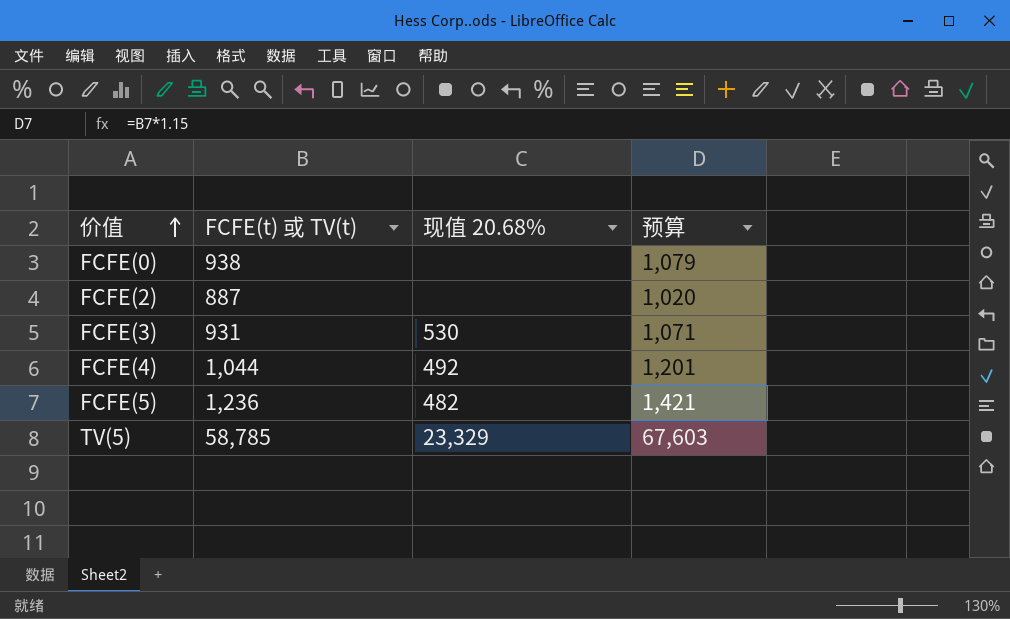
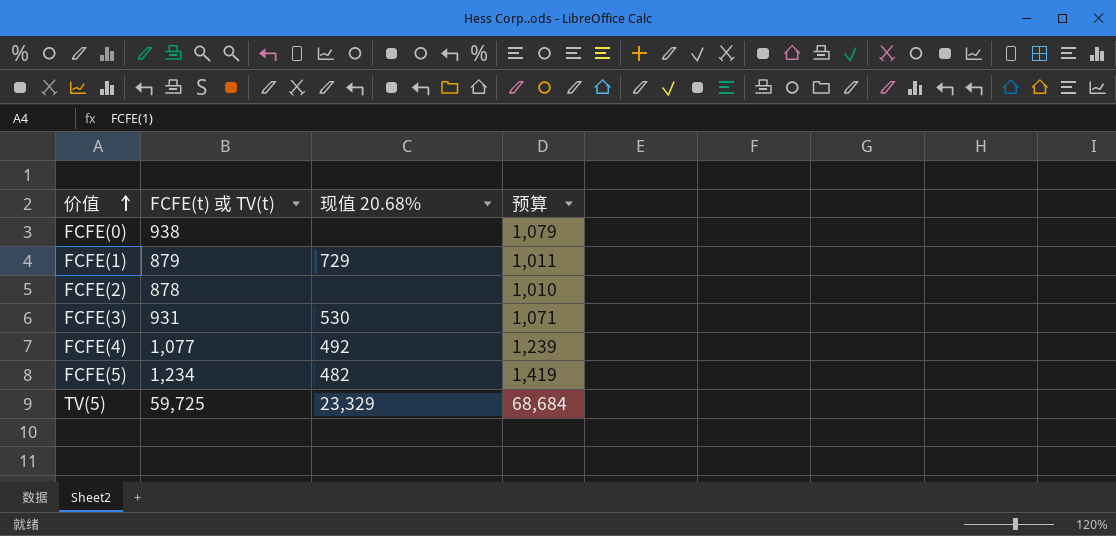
row FCFE(1): none -> 879 | 729 | 1,011
FCFE(2) | FCFE(t) 或 TV(t): 887 -> 878
FCFE(2) | 预算: 1,020 -> 1,010
FCFE(4) | FCFE(t) 或 TV(t): 1,044 -> 1,077
FCFE(4) | 预算: 1,201 -> 1,239
FCFE(5) | FCFE(t) 或 TV(t): 1,236 -> 1,234
FCFE(5) | 预算: 1,421 -> 1,419
TV(5) | FCFE(t) 或 TV(t): 58,785 -> 59,725
TV(5) | 预算: 67,603 -> 68,684

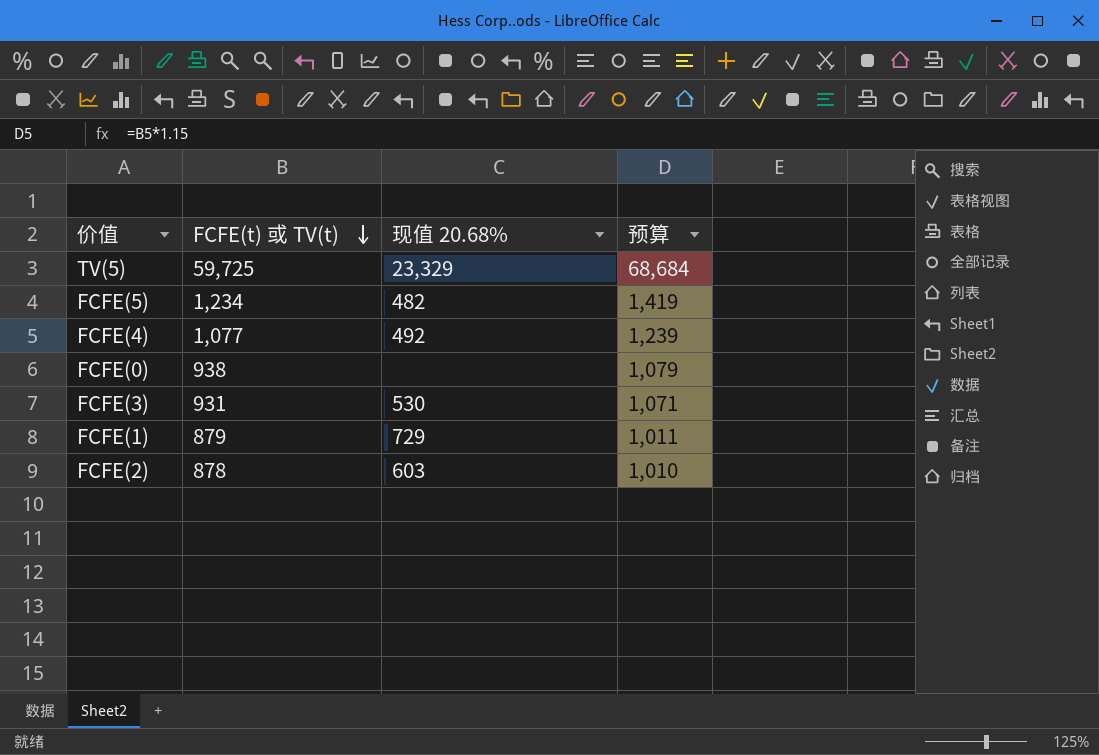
row order: 价值 ascending -> FCFE(t) 或 TV(t) descending
FCFE(2) | 现值 20.68%: none -> 603

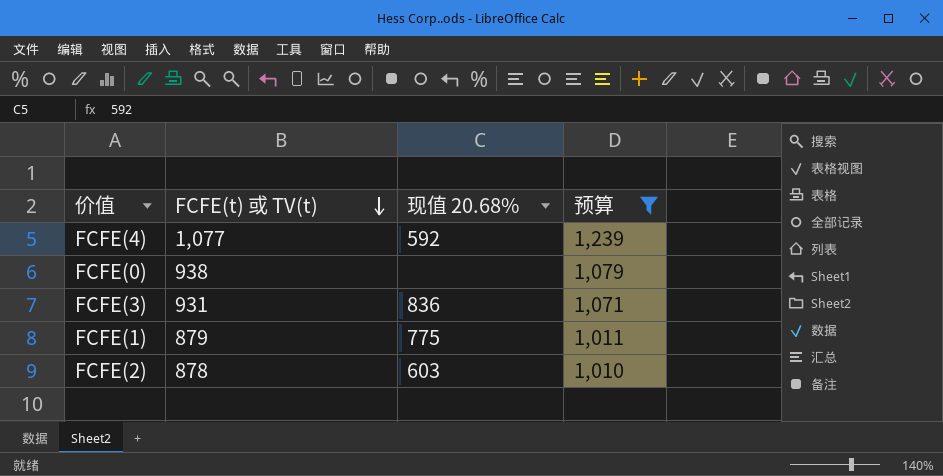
filter: none -> 预算 <= 1,239
FCFE(4) | 现值 20.68%: 492 -> 592
FCFE(3) | 现值 20.68%: 530 -> 836
FCFE(1) | 现值 20.68%: 729 -> 775

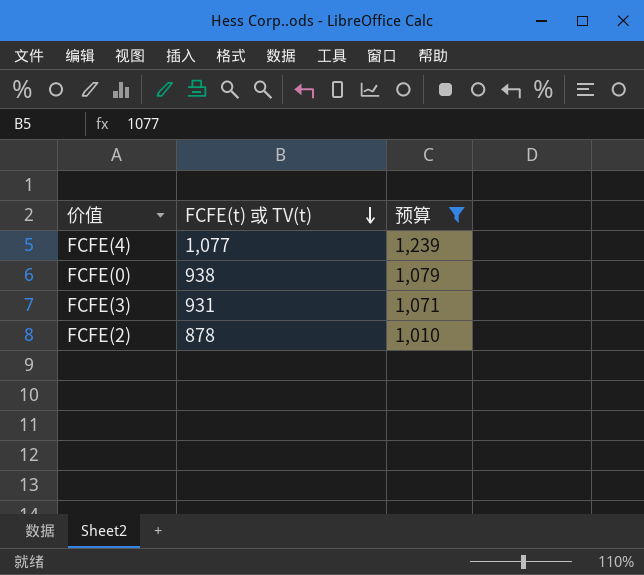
column 现值 20.68% | position: 3 -> none
row FCFE(1): 879 | 775 | 1,011 -> none

